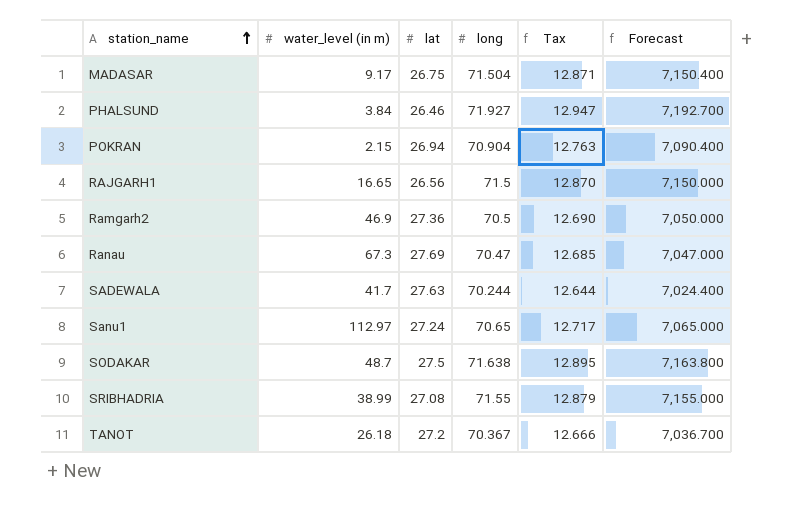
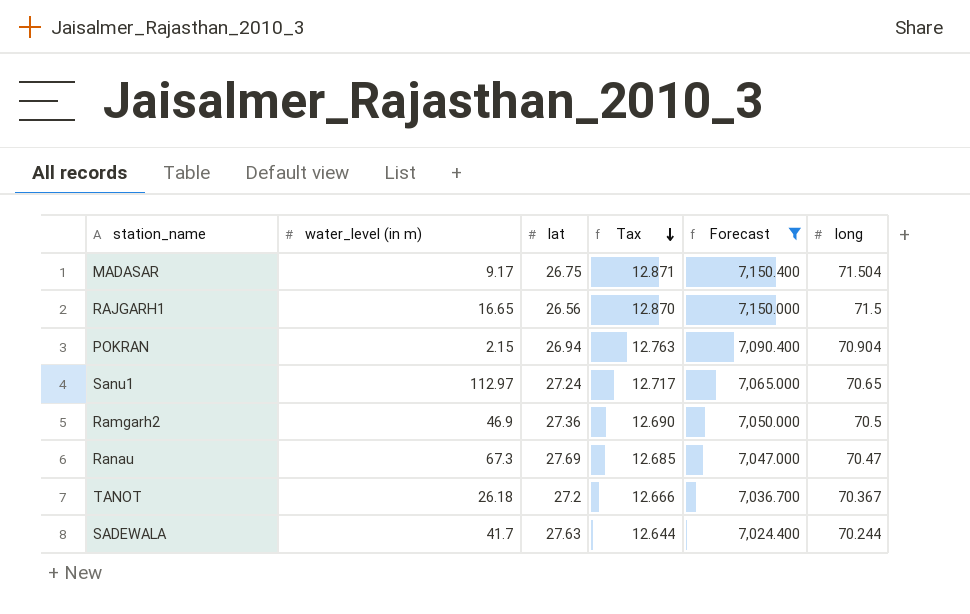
filter: none -> Forecast <= 7,150.400
row order: station_name ascending -> Tax descending
column long | position: 4 -> 6

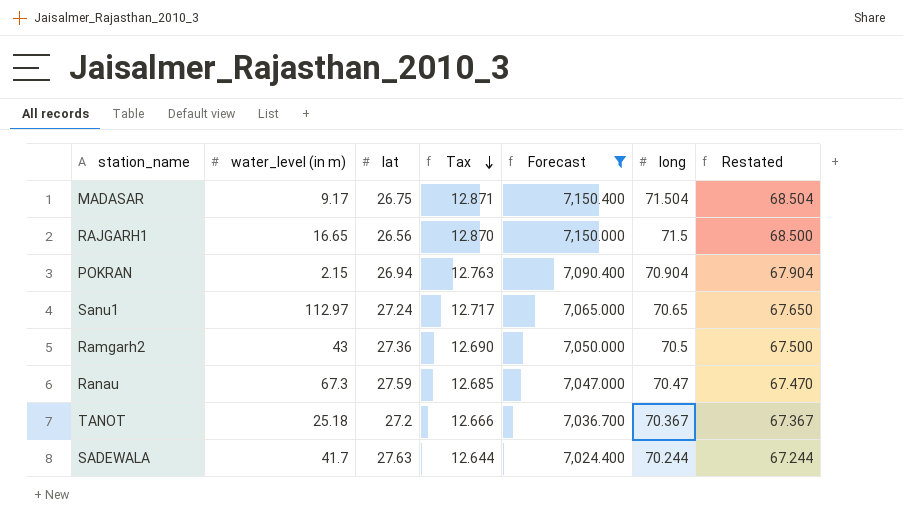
column Restated | formula: none -> [long] - 3
Ramgarh2 | water_level (in m): 46.9 -> 43
Ranau | lat: 27.69 -> 27.59
TANOT | water_level (in m): 26.18 -> 25.18

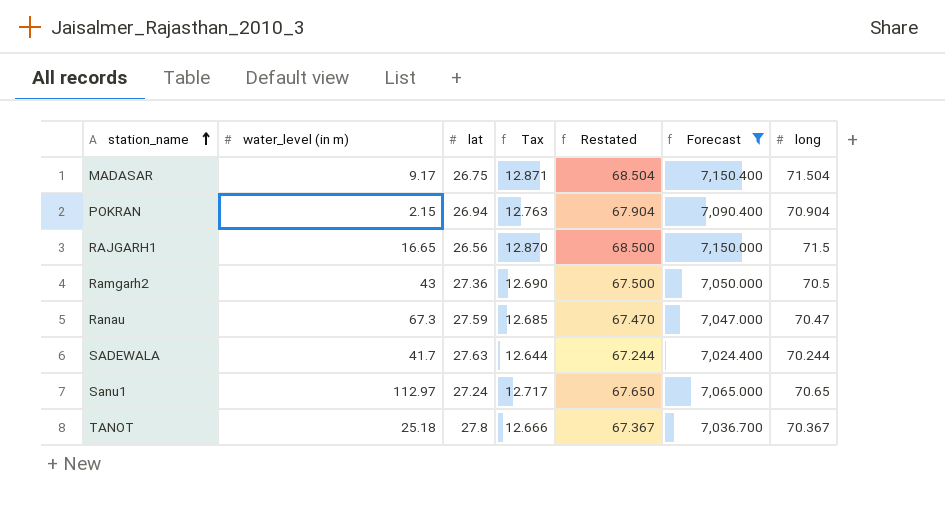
row order: Tax descending -> station_name ascending
column Restated | position: 7 -> 5
TANOT | lat: 27.2 -> 27.8

